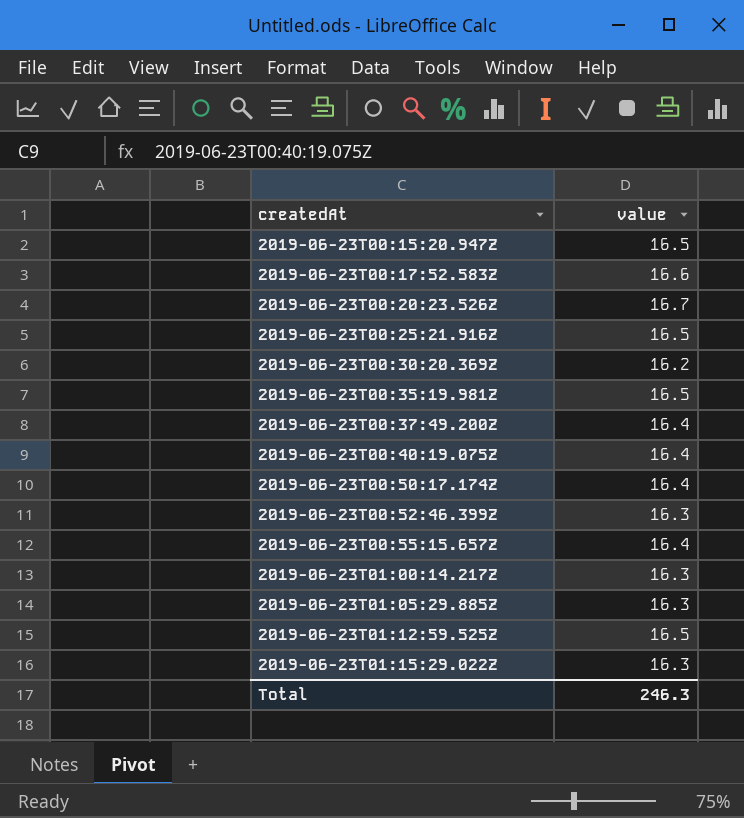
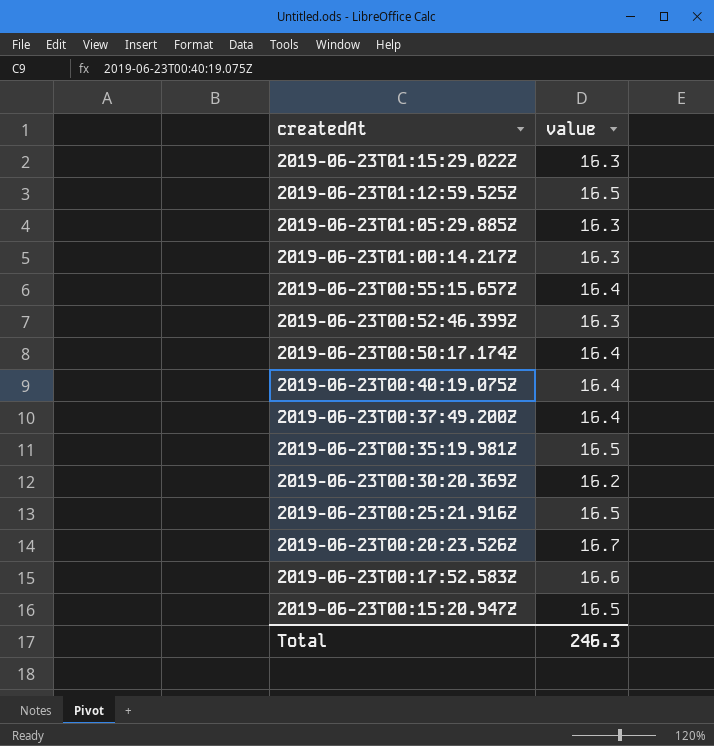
row order: createdAt ascending -> createdAt descending

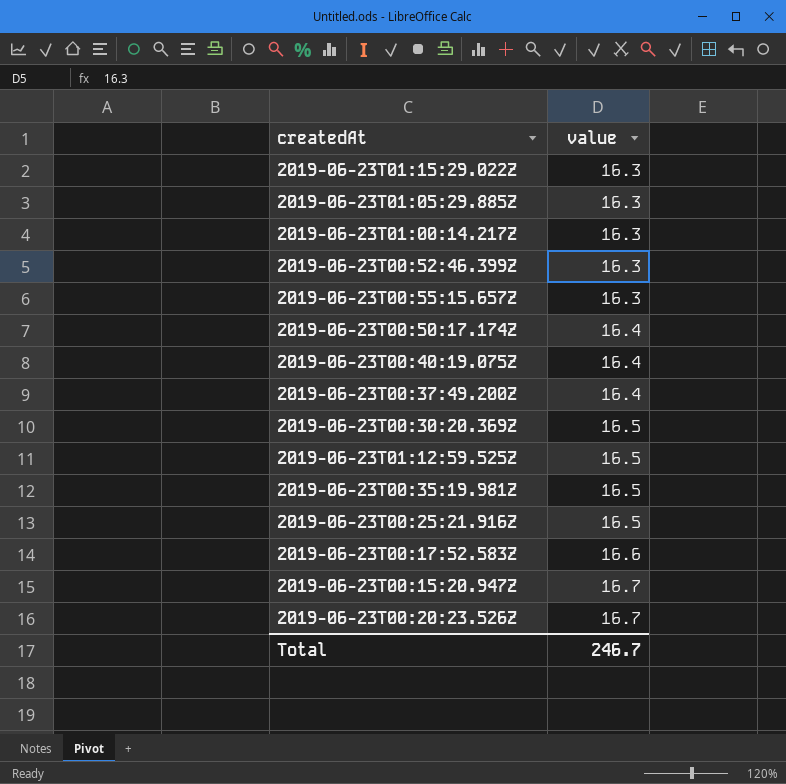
row order: createdAt descending -> value ascending
2019-06-23T00:55:15.657Z | value: 16.4 -> 16.3
2019-06-23T00:30:20.369Z | value: 16.2 -> 16.5
2019-06-23T00:15:20.947Z | value: 16.5 -> 16.7
Total | value: 246.3 -> 246.7

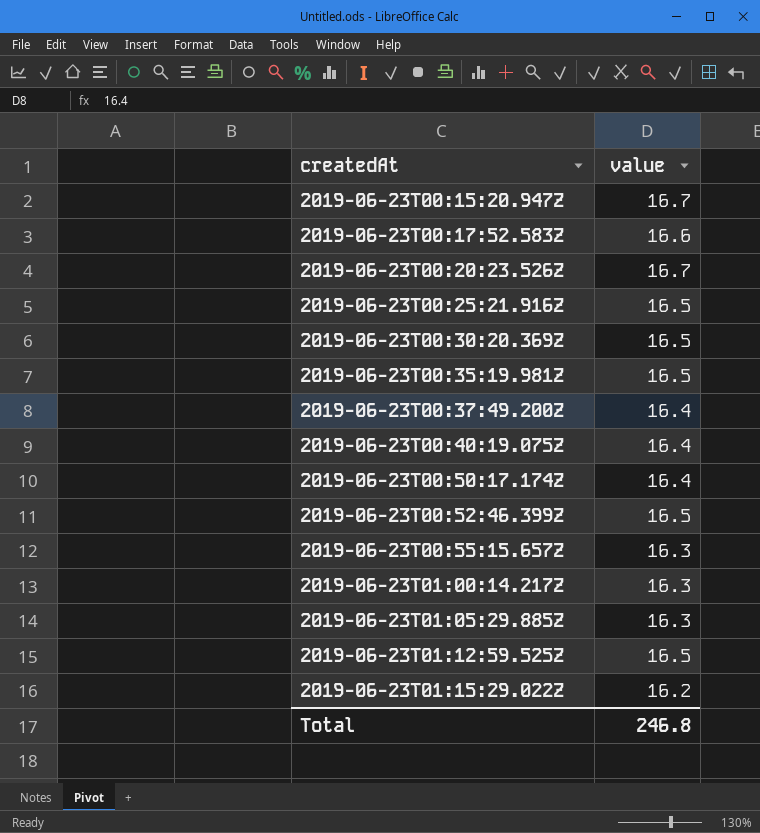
row order: value ascending -> createdAt ascending
2019-06-23T00:52:46.399Z | value: 16.3 -> 16.5
2019-06-23T01:15:29.022Z | value: 16.3 -> 16.2
Total | value: 246.7 -> 246.8

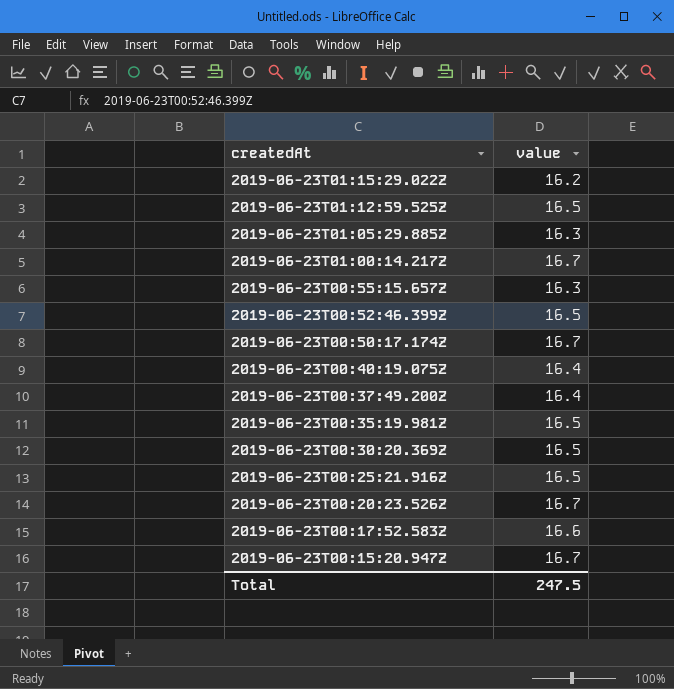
row order: createdAt ascending -> createdAt descending
2019-06-23T01:00:14.217Z | value: 16.3 -> 16.7
2019-06-23T00:50:17.174Z | value: 16.4 -> 16.7
Total | value: 246.8 -> 247.5

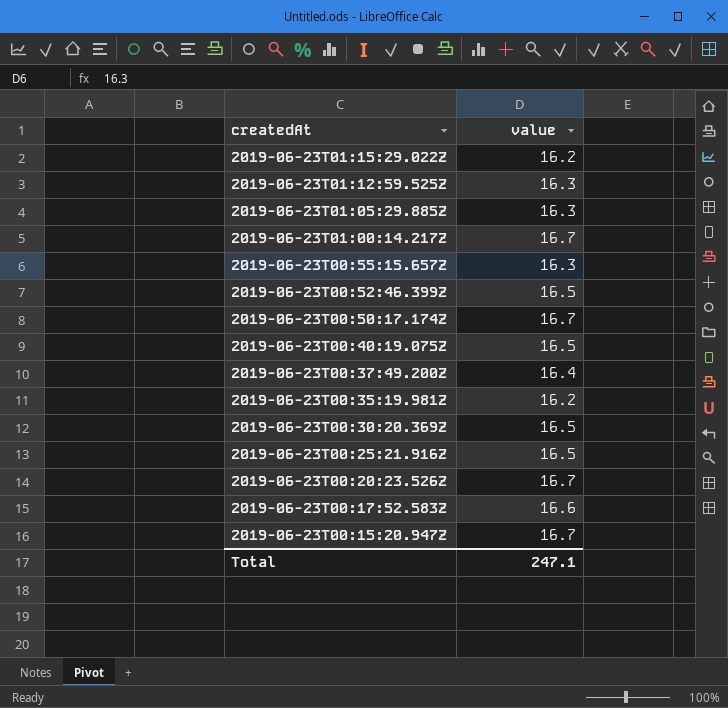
2019-06-23T01:12:59.525Z | value: 16.5 -> 16.3
2019-06-23T00:40:19.075Z | value: 16.4 -> 16.5
2019-06-23T00:35:19.981Z | value: 16.5 -> 16.2
Total | value: 247.5 -> 247.1

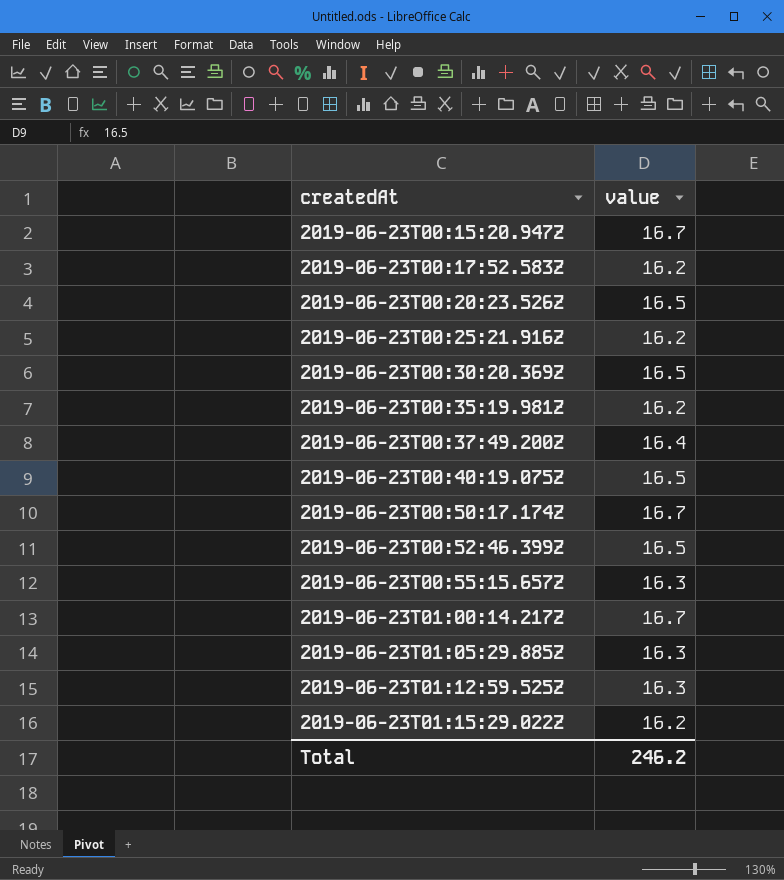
row order: createdAt descending -> createdAt ascending
2019-06-23T00:17:52.583Z | value: 16.6 -> 16.2
2019-06-23T00:20:23.526Z | value: 16.7 -> 16.5
2019-06-23T00:25:21.916Z | value: 16.5 -> 16.2
Total | value: 247.1 -> 246.2

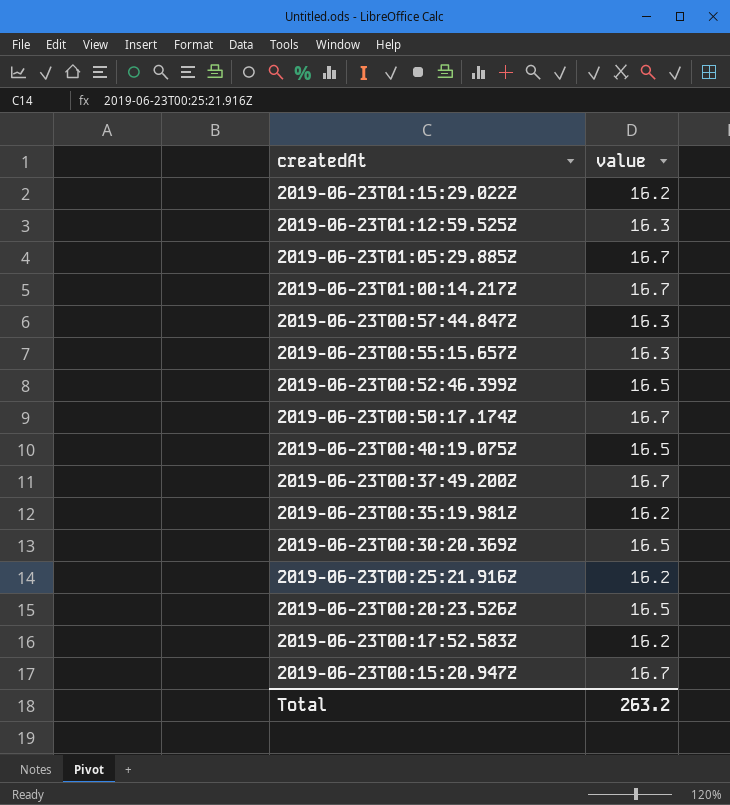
row order: createdAt ascending -> createdAt descending
2019-06-23T01:05:29.885Z | value: 16.3 -> 16.7
row 2019-06-23T00:57:44.847Z: none -> 16.3
2019-06-23T00:37:49.200Z | value: 16.4 -> 16.7
Total | value: 246.2 -> 263.2

